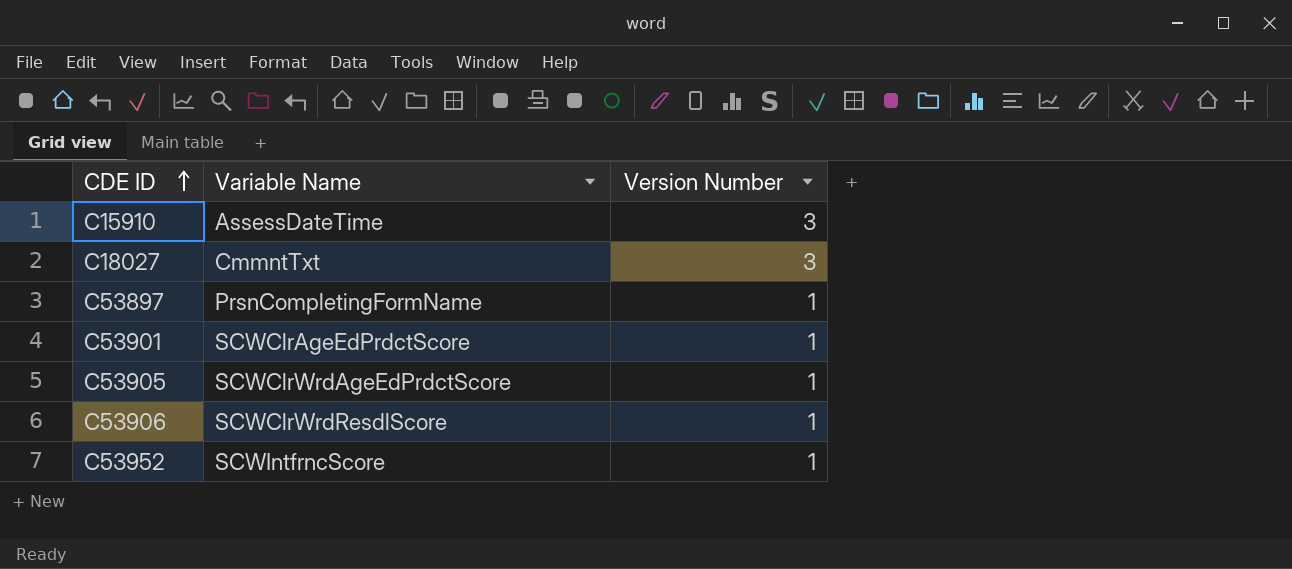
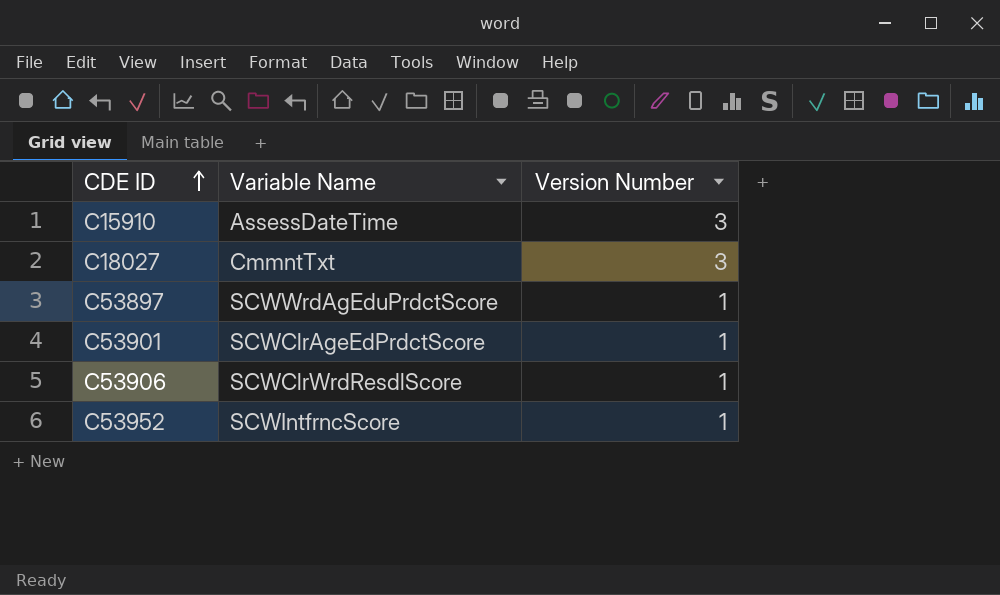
row C53905: SCWClrWrdAgeEdPrdctScore | 1 -> none
C53897 | Variable Name: PrsnCompletingFormName -> SCWWrdAgEduPrdctScore

